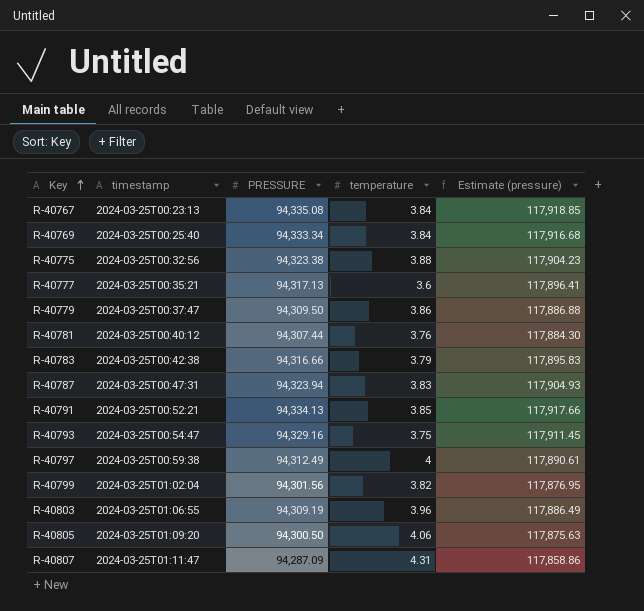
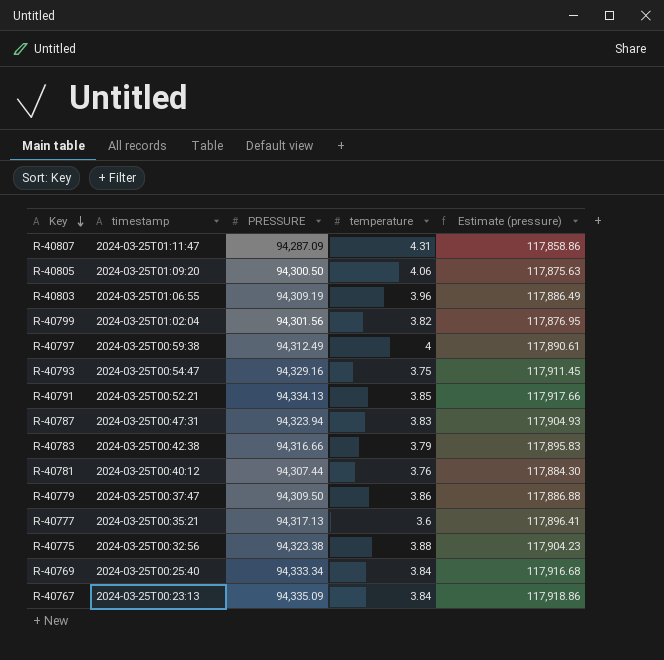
row order: Key ascending -> Key descending
R-40767 | PRESSURE: 94,335.08 -> 94,335.09
R-40767 | Estimate (pressure): 117,918.85 -> 117,918.86

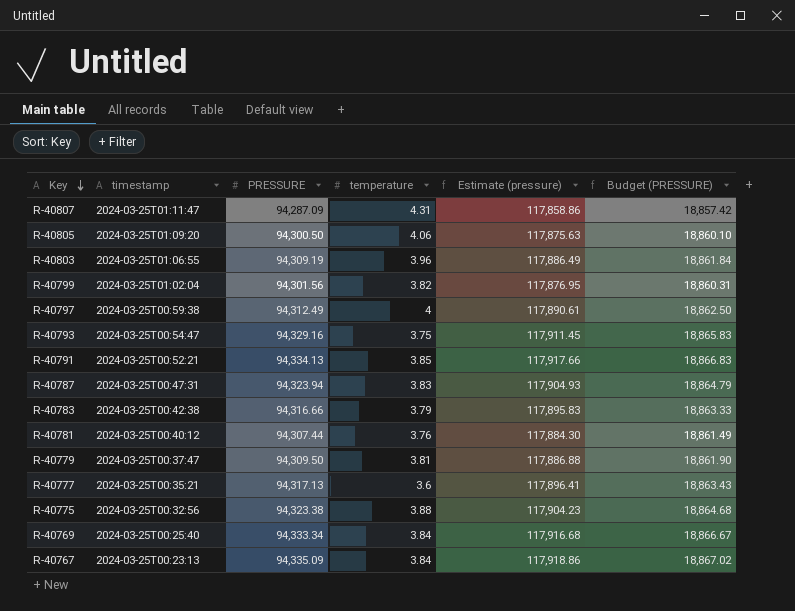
column Budget (PRESSURE) | formula: none -> [PRESSURE] * 0.2
R-40779 | temperature: 3.86 -> 3.81

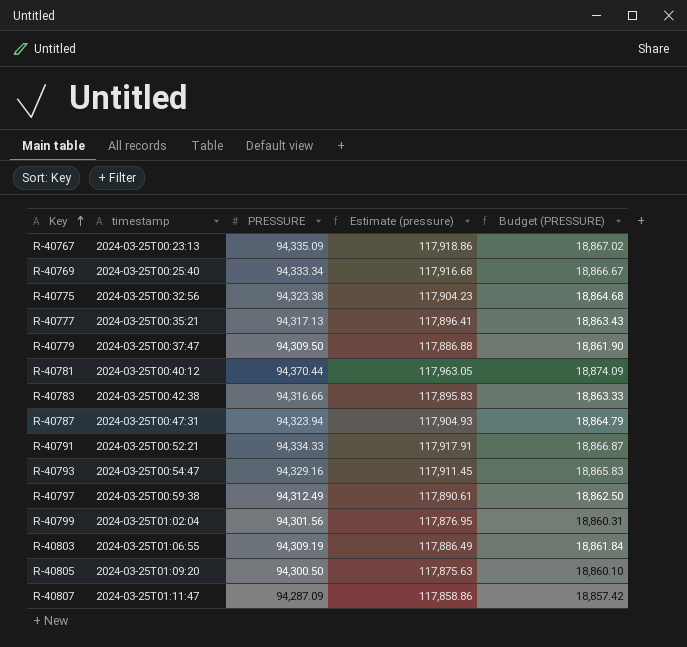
row order: Key descending -> Key ascending
column temperature | position: 4 -> none
R-40781 | PRESSURE: 94,307.44 -> 94,370.44
R-40781 | Estimate (pressure): 117,884.30 -> 117,963.05
R-40781 | Budget (PRESSURE): 18,861.49 -> 18,874.09
R-40791 | PRESSURE: 94,334.13 -> 94,334.33
R-40791 | Estimate (pressure): 117,917.66 -> 117,917.91
R-40791 | Budget (PRESSURE): 18,866.83 -> 18,866.87

